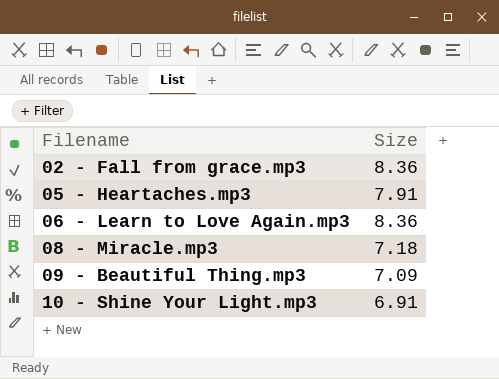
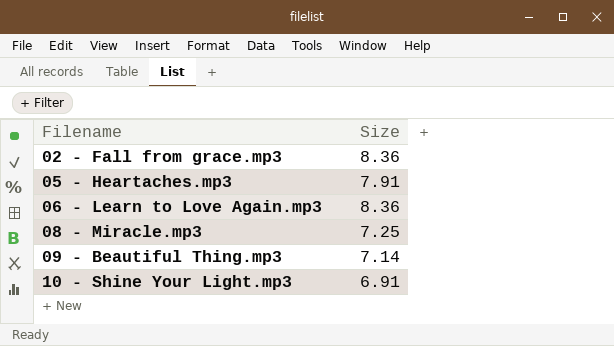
08 - Miracle.mp3 | Size: 7.18 -> 7.25
09 - Beautiful Thing.mp3 | Size: 7.09 -> 7.14

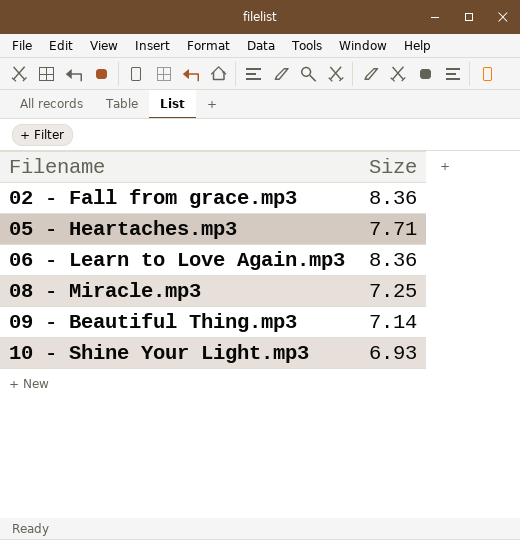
05 - Heartaches.mp3 | Size: 7.91 -> 7.71
10 - Shine Your Light.mp3 | Size: 6.91 -> 6.93

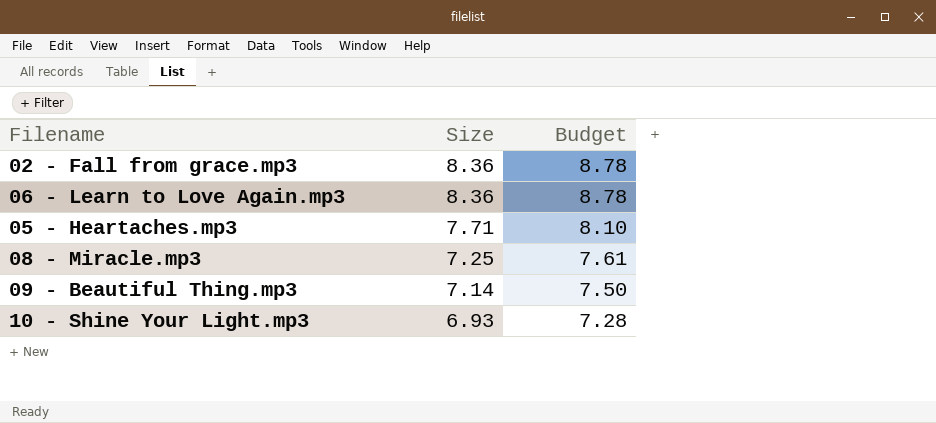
row order: Filename ascending -> Size descending
column Budget | formula: none -> [Size] * 1.05

